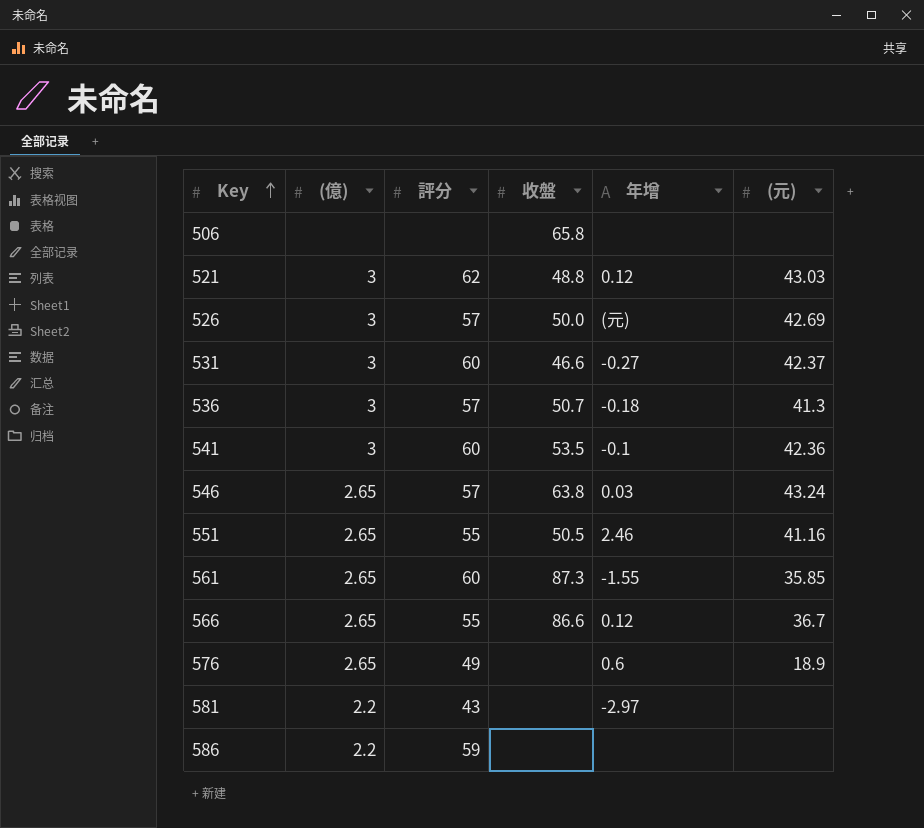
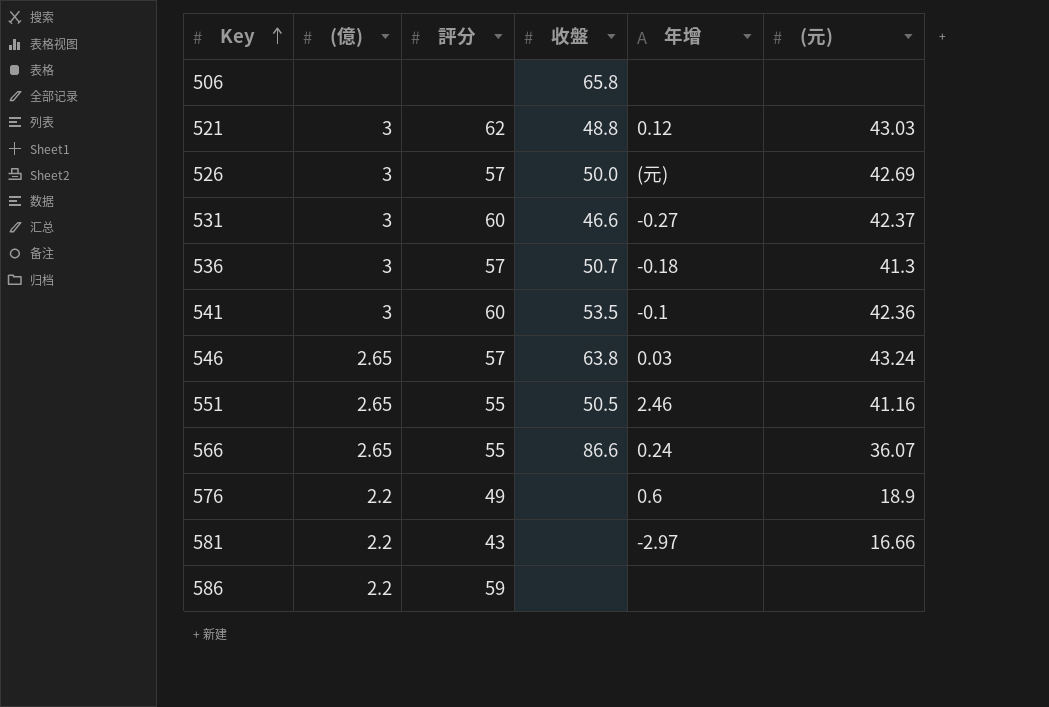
row 561: 2.65 | 60 | 87.3 | -1.55 | 35.85 -> none
566 | 年增: 0.12 -> 0.24
566 | (元): 36.7 -> 36.07
576 | (億): 2.65 -> 2.2
581 | (元): none -> 16.66

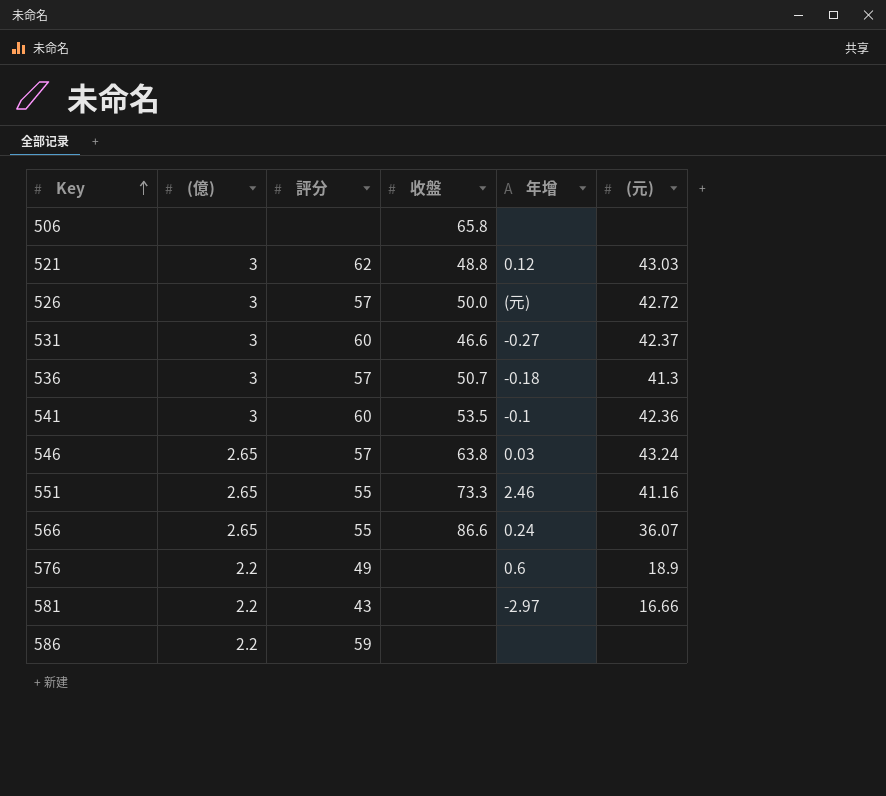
526 | (元): 42.69 -> 42.72
551 | 收盤: 50.5 -> 73.3

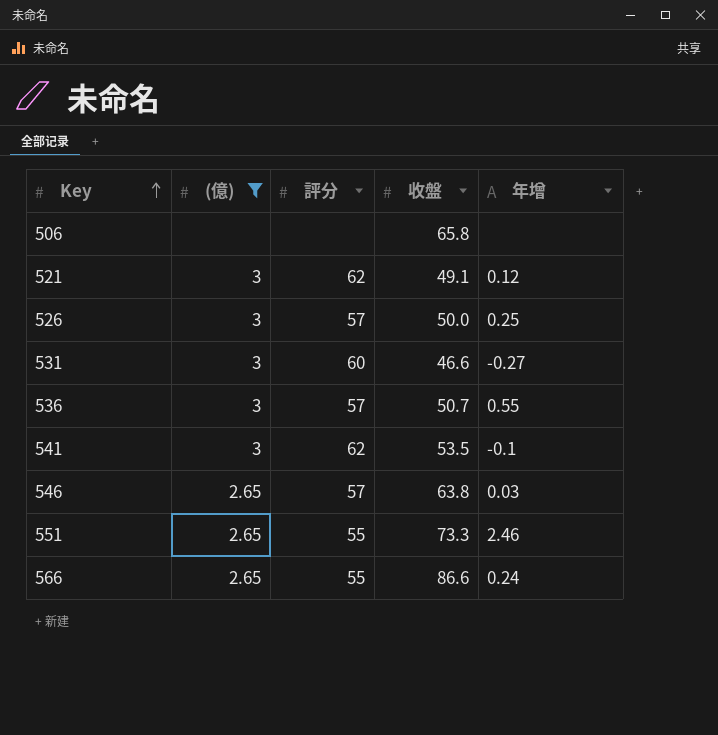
filter: none -> (億) != 2.2
column (元) | position: 6 -> none
521 | 收盤: 48.8 -> 49.1
526 | 年增: (元) -> 0.25
536 | 年增: -0.18 -> 0.55
541 | 評分: 60 -> 62

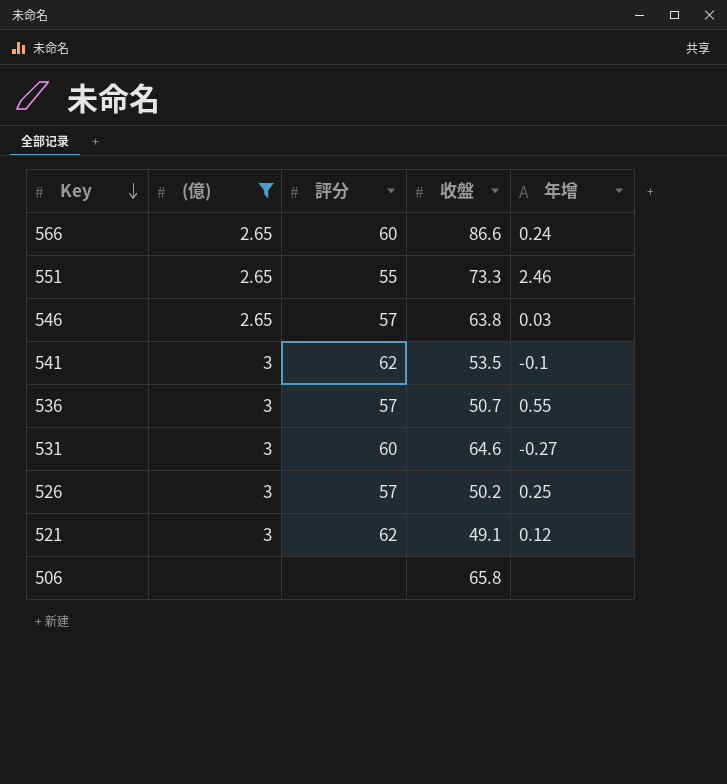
row order: Key ascending -> Key descending
566 | 評分: 55 -> 60
531 | 收盤: 46.6 -> 64.6
526 | 收盤: 50.0 -> 50.2

